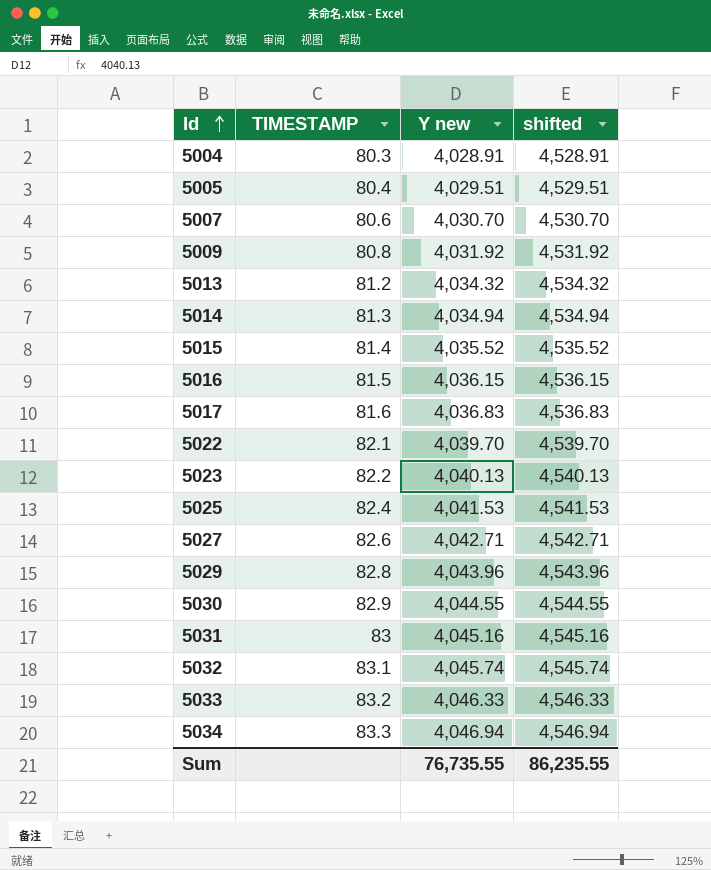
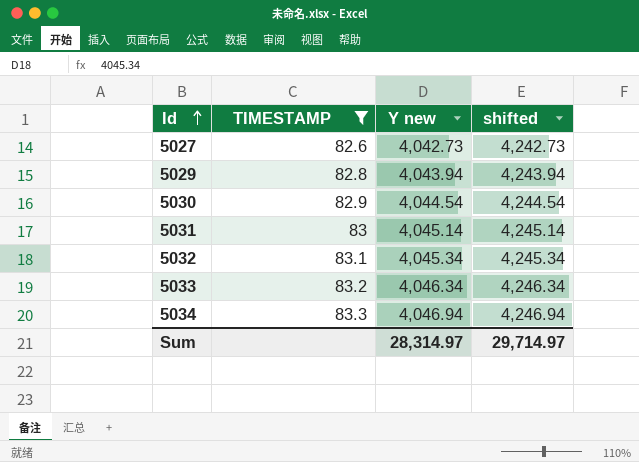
filter: none -> TIMESTAMP >= 82.6
column shifted | formula: [Y new] + 500 -> [Y new] + 200
5027 | Y new: 4,042.71 -> 4,042.73
5029 | Y new: 4,043.96 -> 4,043.94
5030 | Y new: 4,044.55 -> 4,044.54
5031 | Y new: 4,045.16 -> 4,045.14
5032 | Y new: 4,045.74 -> 4,045.34
5033 | Y new: 4,046.33 -> 4,046.34
Sum | Y new: 76,735.55 -> 28,314.97
Sum | shifted: 86,235.55 -> 29,714.97

